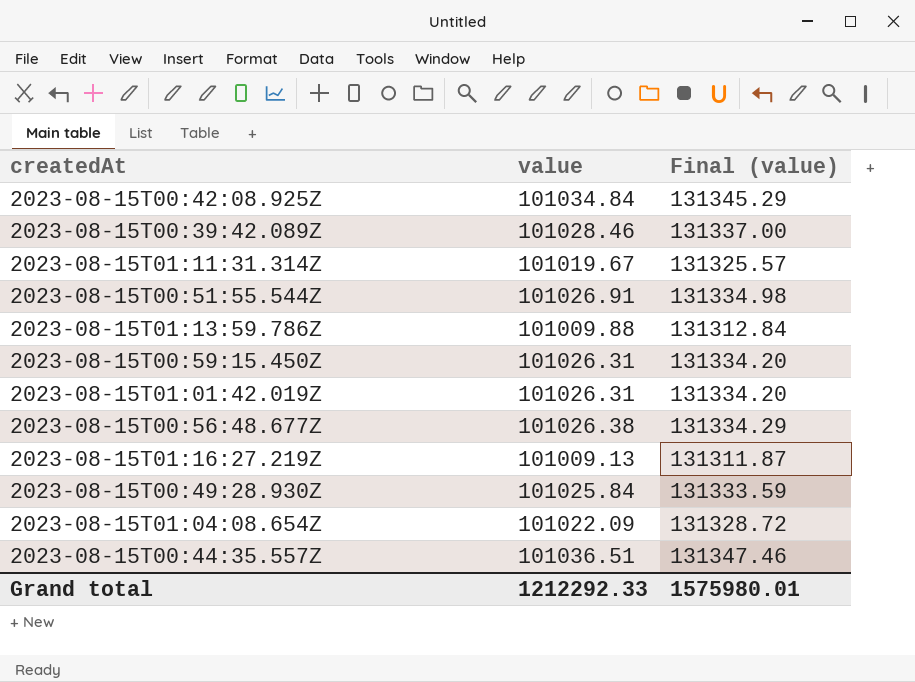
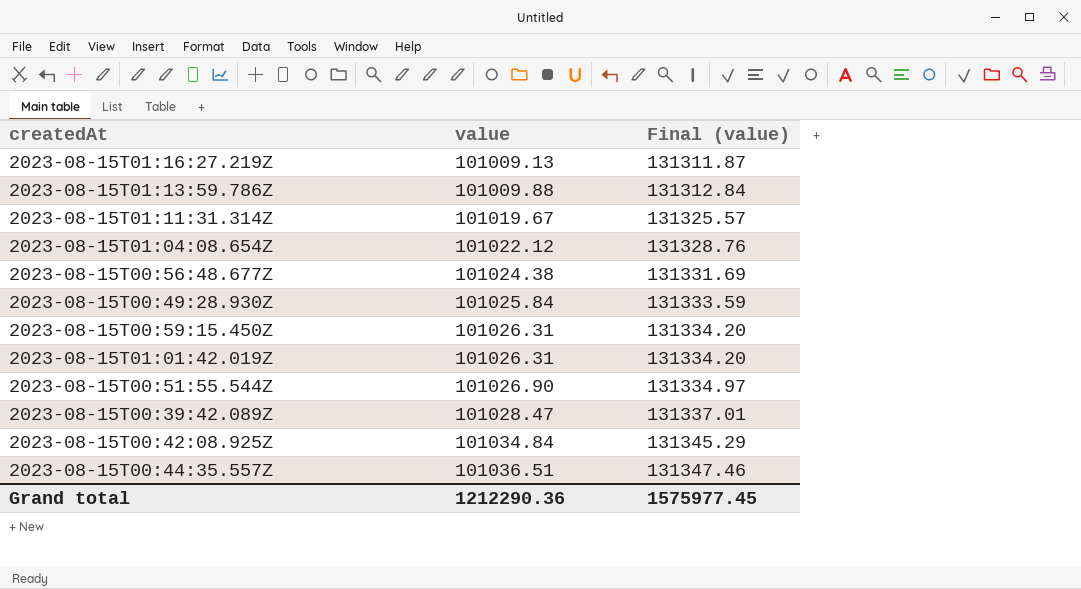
row order: none -> value ascending
2023-08-15T01:04:08.654Z | value: 101022.09 -> 101022.12
2023-08-15T01:04:08.654Z | Final (value): 131328.72 -> 131328.76
2023-08-15T00:56:48.677Z | value: 101026.38 -> 101024.38
2023-08-15T00:56:48.677Z | Final (value): 131334.29 -> 131331.69
2023-08-15T00:51:55.544Z | value: 101026.91 -> 101026.90
2023-08-15T00:51:55.544Z | Final (value): 131334.98 -> 131334.97
2023-08-15T00:39:42.089Z | value: 101028.46 -> 101028.47
2023-08-15T00:39:42.089Z | Final (value): 131337.00 -> 131337.01
Grand total | value: 1212292.33 -> 1212290.36
Grand total | Final (value): 1575980.01 -> 1575977.45

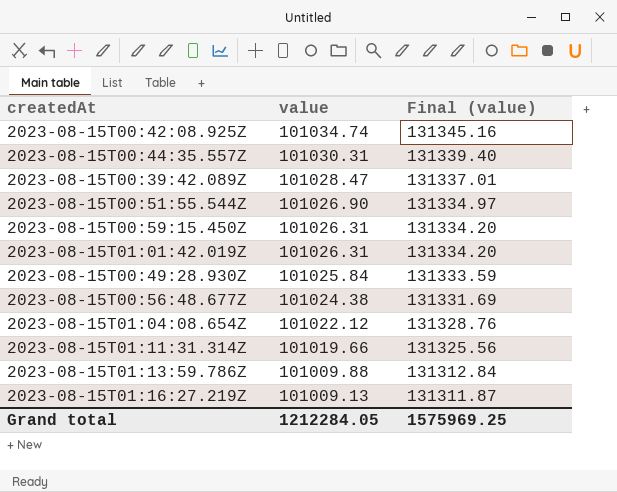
row order: value ascending -> value descending
2023-08-15T00:42:08.925Z | value: 101034.84 -> 101034.74
2023-08-15T00:42:08.925Z | Final (value): 131345.29 -> 131345.16
2023-08-15T00:44:35.557Z | value: 101036.51 -> 101030.31
2023-08-15T00:44:35.557Z | Final (value): 131347.46 -> 131339.40
2023-08-15T01:11:31.314Z | value: 101019.67 -> 101019.66
2023-08-15T01:11:31.314Z | Final (value): 131325.57 -> 131325.56
Grand total | value: 1212290.36 -> 1212284.05
Grand total | Final (value): 1575977.45 -> 1575969.25

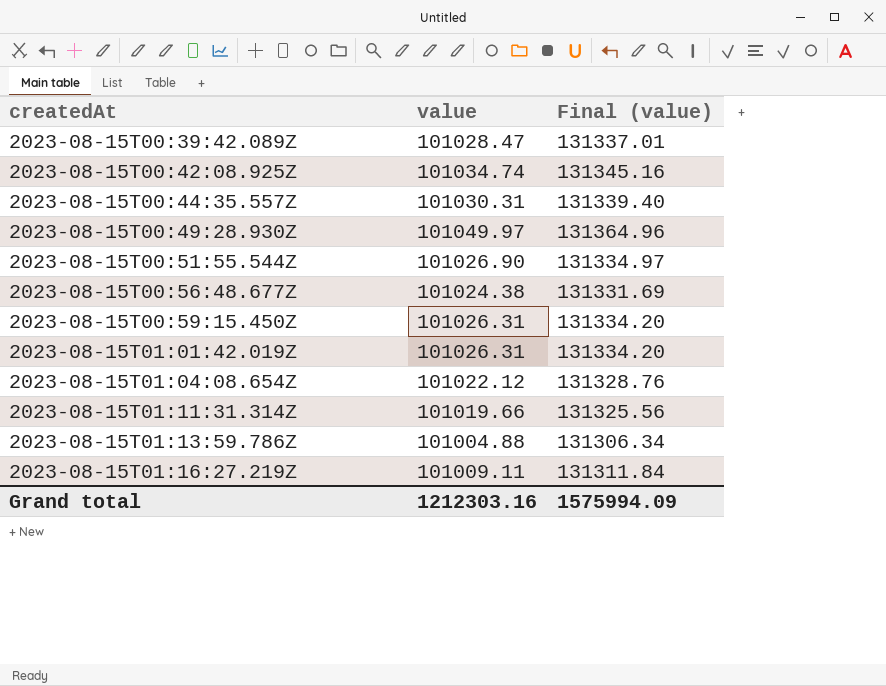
row order: value descending -> createdAt ascending
2023-08-15T00:49:28.930Z | value: 101025.84 -> 101049.97
2023-08-15T00:49:28.930Z | Final (value): 131333.59 -> 131364.96
2023-08-15T01:13:59.786Z | value: 101009.88 -> 101004.88
2023-08-15T01:13:59.786Z | Final (value): 131312.84 -> 131306.34
2023-08-15T01:16:27.219Z | value: 101009.13 -> 101009.11
2023-08-15T01:16:27.219Z | Final (value): 131311.87 -> 131311.84
Grand total | value: 1212284.05 -> 1212303.16
Grand total | Final (value): 1575969.25 -> 1575994.09

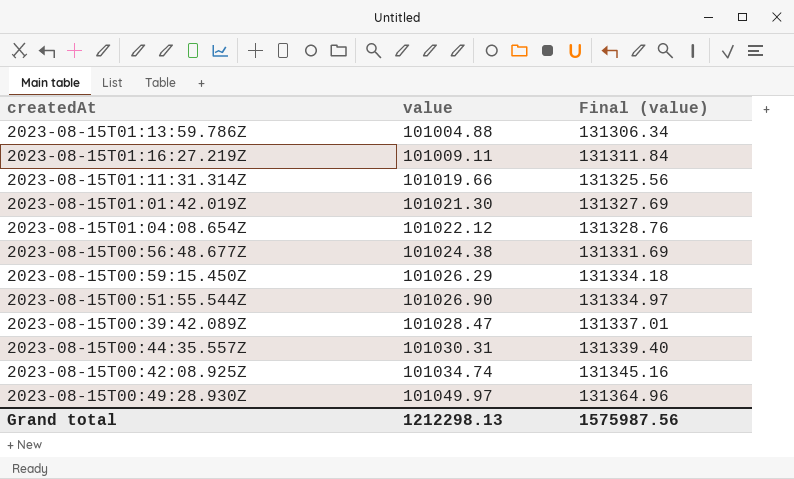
row order: createdAt ascending -> value ascending
2023-08-15T01:01:42.019Z | value: 101026.31 -> 101021.30
2023-08-15T01:01:42.019Z | Final (value): 131334.20 -> 131327.69
2023-08-15T00:59:15.450Z | value: 101026.31 -> 101026.29
2023-08-15T00:59:15.450Z | Final (value): 131334.20 -> 131334.18
Grand total | value: 1212303.16 -> 1212298.13
Grand total | Final (value): 1575994.09 -> 1575987.56

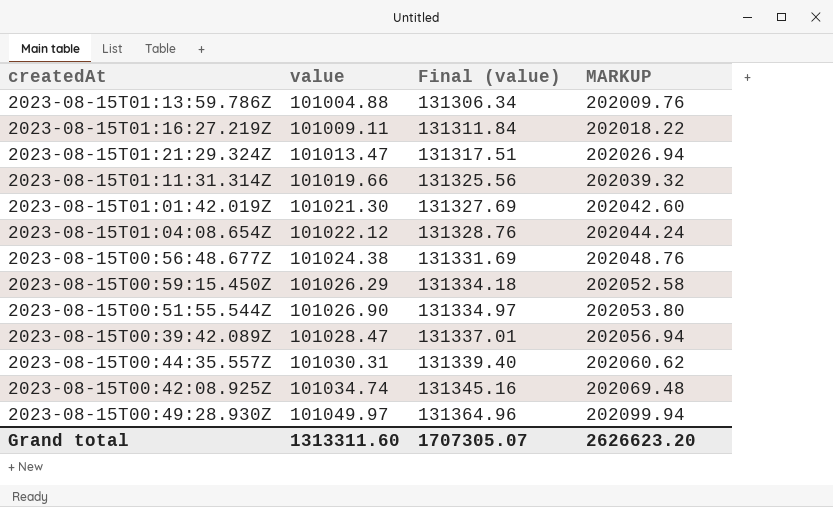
column MARKUP | formula: none -> [value] * 2
row 2023-08-15T01:21:29.324Z: none -> 101013.47 | 131317.51 | 202026.94
Grand total | value: 1212298.13 -> 1313311.60
Grand total | Final (value): 1575987.56 -> 1707305.07

